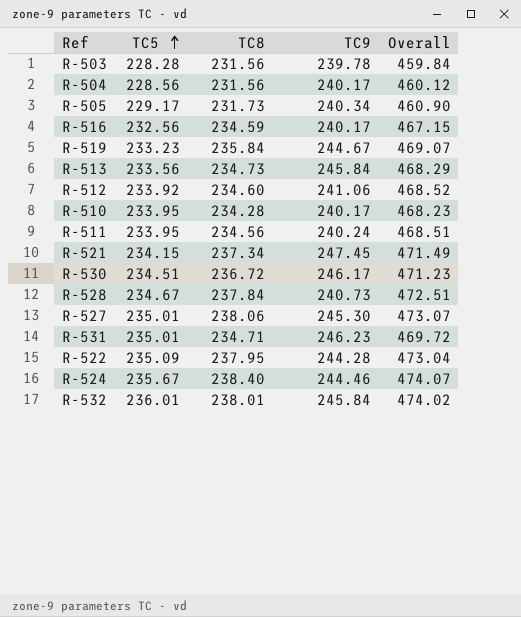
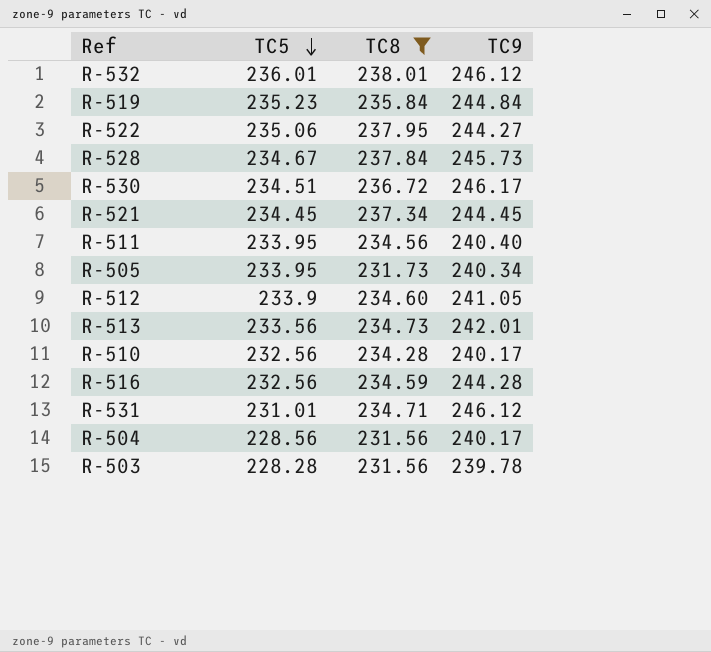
filter: none -> TC8 <= 238.01
row order: TC5 ascending -> TC5 descending
column Overall | formula: [TC5] + [TC8] -> none
R-532 | TC9: 245.84 -> 246.12
R-519 | TC5: 233.23 -> 235.23
R-519 | TC9: 244.67 -> 244.84
R-522 | TC5: 235.09 -> 235.06
R-522 | TC9: 244.28 -> 244.27
R-528 | TC9: 240.73 -> 245.73
R-521 | TC5: 234.15 -> 234.45
R-521 | TC9: 247.45 -> 244.45
R-511 | TC9: 240.24 -> 240.40
R-505 | TC5: 229.17 -> 233.95
R-512 | TC5: 233.92 -> 233.9
R-512 | TC9: 241.06 -> 241.05
R-513 | TC9: 245.84 -> 242.01
R-510 | TC5: 233.95 -> 232.56
R-516 | TC9: 240.17 -> 244.28
R-531 | TC5: 235.01 -> 231.01
R-531 | TC9: 246.23 -> 246.12

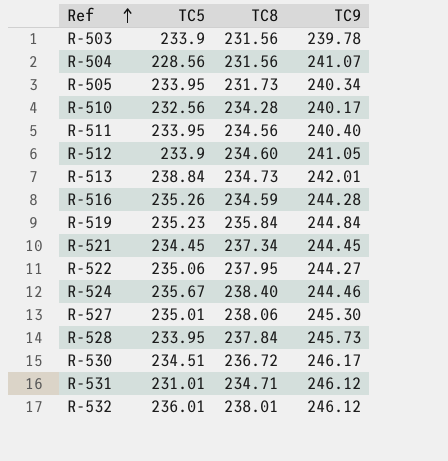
filter: TC8 <= 238.01 -> none
row order: TC5 descending -> Ref ascending
R-503 | TC5: 228.28 -> 233.9
R-504 | TC9: 240.17 -> 241.07
R-513 | TC5: 233.56 -> 238.84
R-516 | TC5: 232.56 -> 235.26
R-528 | TC5: 234.67 -> 233.95

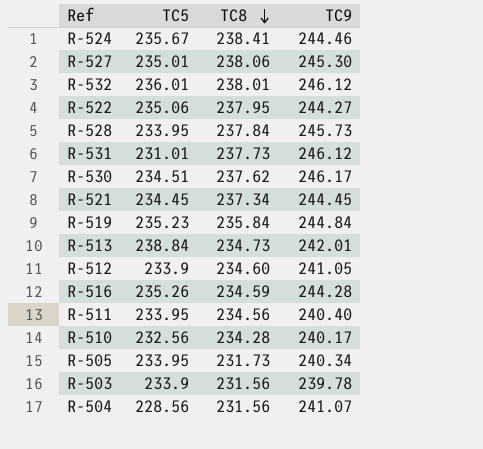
row order: Ref ascending -> TC8 descending
R-524 | TC8: 238.40 -> 238.41
R-531 | TC8: 234.71 -> 237.73
R-530 | TC8: 236.72 -> 237.62

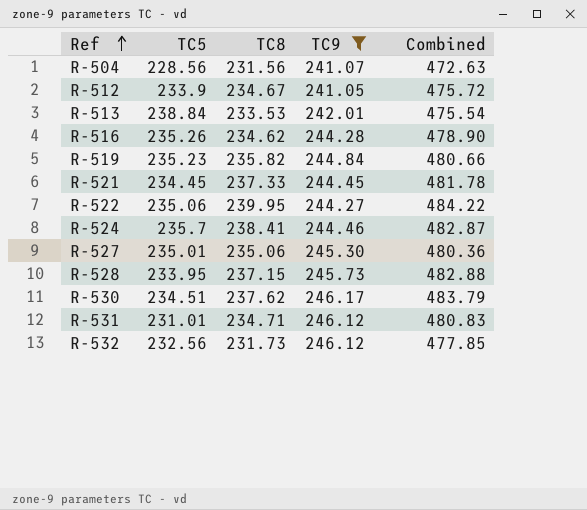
filter: none -> TC9 >= 241.05
row order: TC8 descending -> Ref ascending
column Combined | formula: none -> [TC8] + [TC9]
R-512 | TC8: 234.60 -> 234.67
R-513 | TC8: 234.73 -> 233.53
R-516 | TC8: 234.59 -> 234.62
R-519 | TC8: 235.84 -> 235.82
R-521 | TC8: 237.34 -> 237.33
R-522 | TC8: 237.95 -> 239.95
R-524 | TC5: 235.67 -> 235.7
R-527 | TC8: 238.06 -> 235.06
R-528 | TC8: 237.84 -> 237.15
R-531 | TC8: 237.73 -> 234.71
R-532 | TC5: 236.01 -> 232.56
R-532 | TC8: 238.01 -> 231.73

